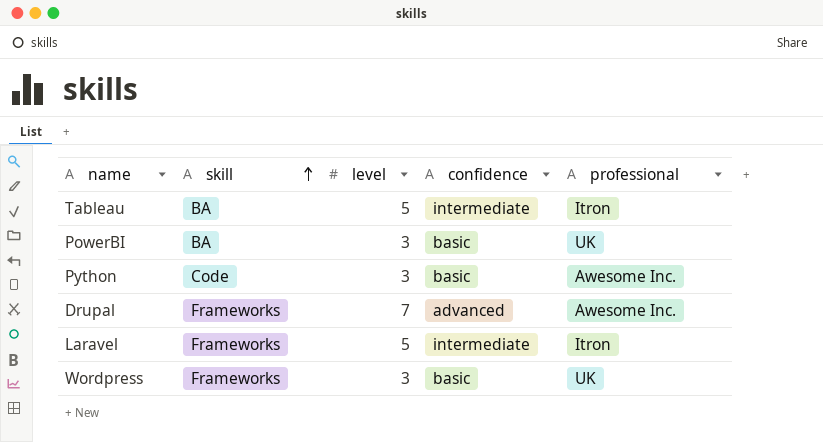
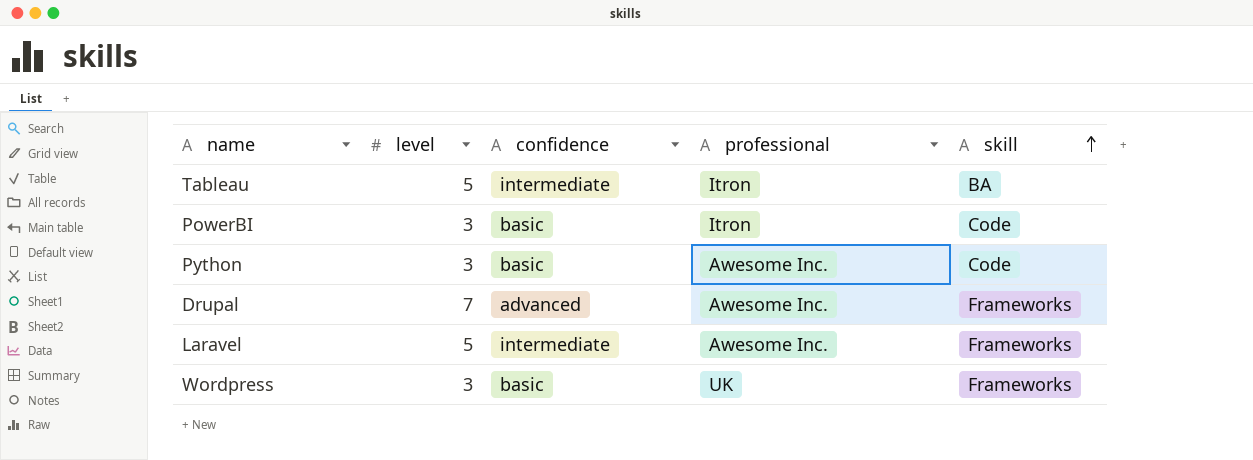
column skill | position: 2 -> 5
PowerBI | professional: UK -> Itron
PowerBI | skill: BA -> Code
Laravel | professional: Itron -> Awesome Inc.

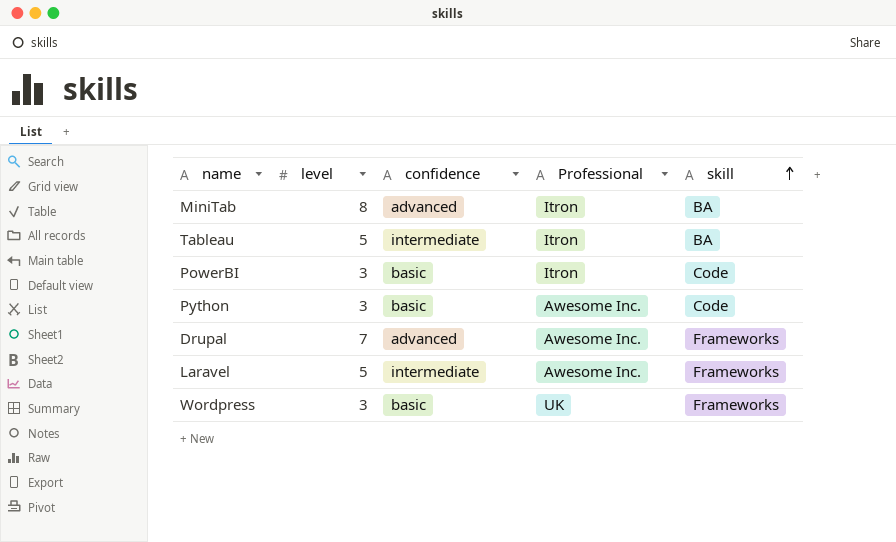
column name: professional -> Professional
row MiniTab: none -> 8 | advanced | Itron | BA

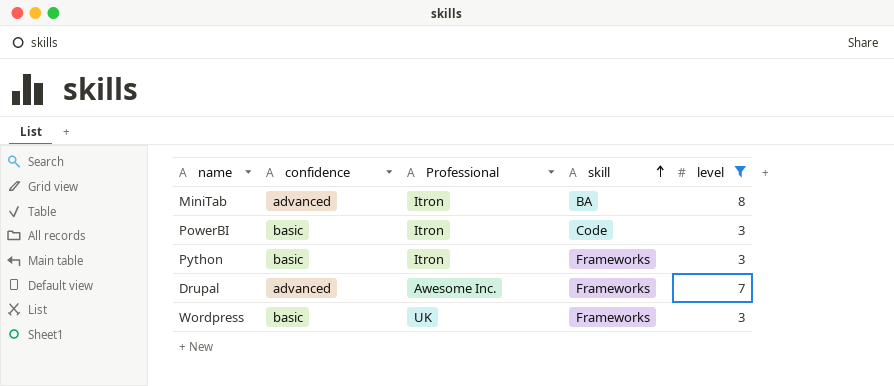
filter: none -> level != 5
column level | position: 2 -> 5
Python | Professional: Awesome Inc. -> Itron
Python | skill: Code -> Frameworks

